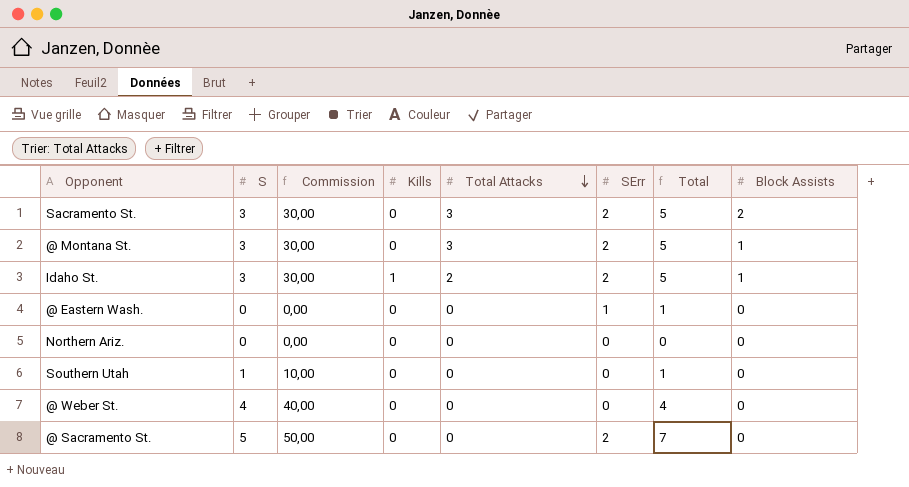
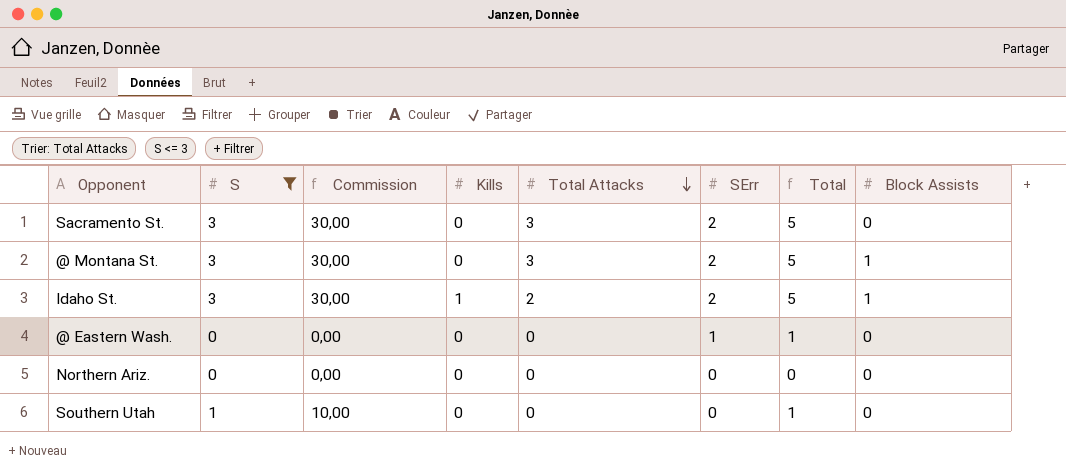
filter: none -> S <= 3
Sacramento St. | Block Assists: 2 -> 0

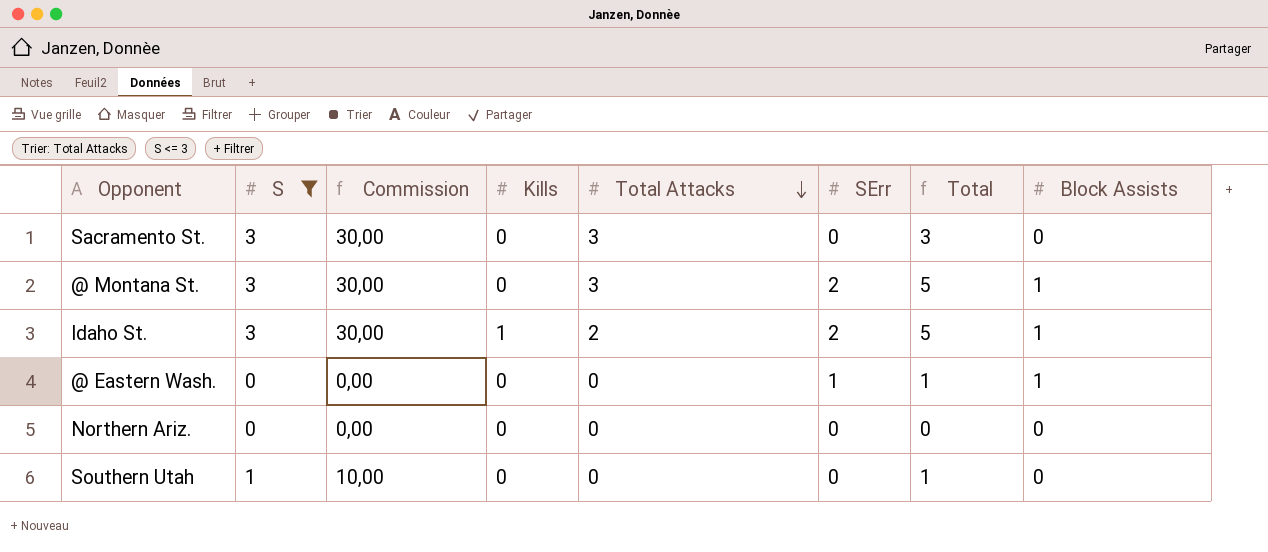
Sacramento St. | SErr: 2 -> 0
Sacramento St. | Total: 5 -> 3
@ Eastern Wash. | Block Assists: 0 -> 1

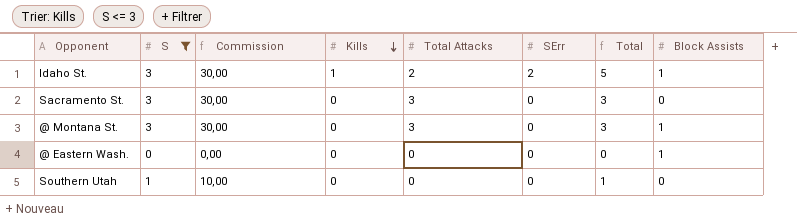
row order: Total Attacks descending -> Kills descending
row Northern Ariz.: 0 | 0,00 | 0 | 0 | 0 | 0 | 0 -> none
@ Montana St. | SErr: 2 -> 0
@ Montana St. | Total: 5 -> 3
@ Eastern Wash. | SErr: 1 -> 0
@ Eastern Wash. | Total: 1 -> 0

